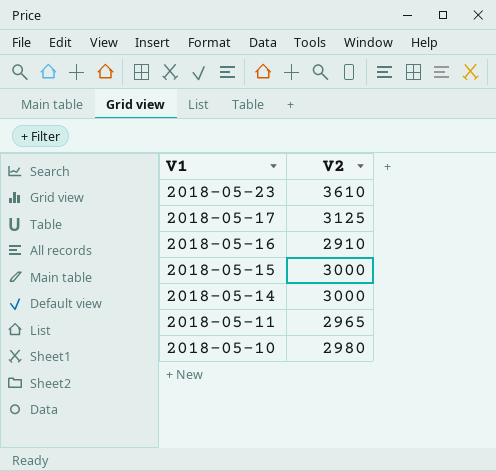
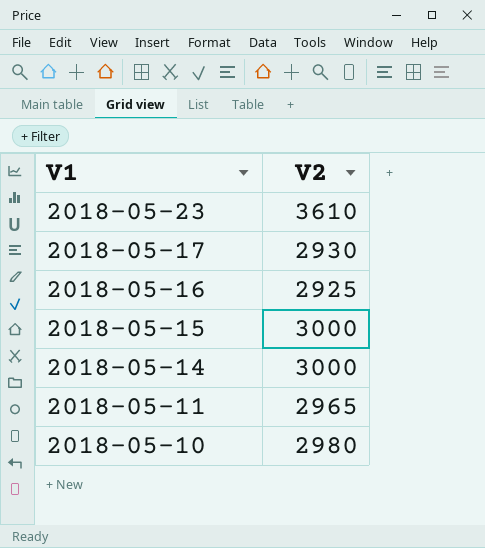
2018-05-17 | V2: 3125 -> 2930
2018-05-16 | V2: 2910 -> 2925

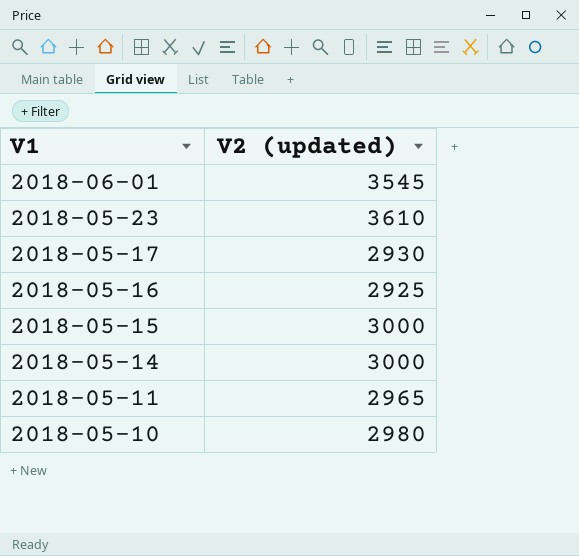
column name: V2 -> V2 (updated)
row 2018-06-01: none -> 3545

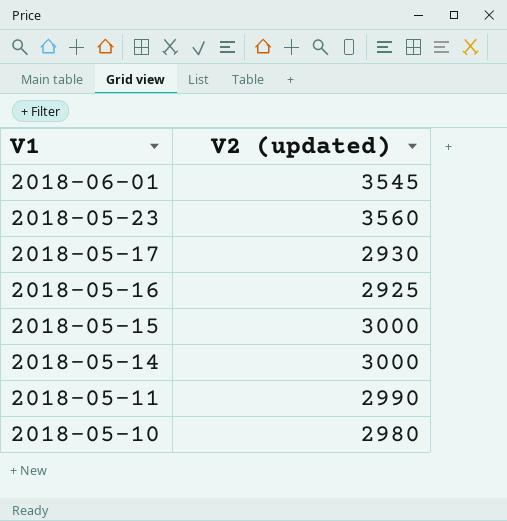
2018-05-23 | V2 (updated): 3610 -> 3560
2018-05-11 | V2 (updated): 2965 -> 2990

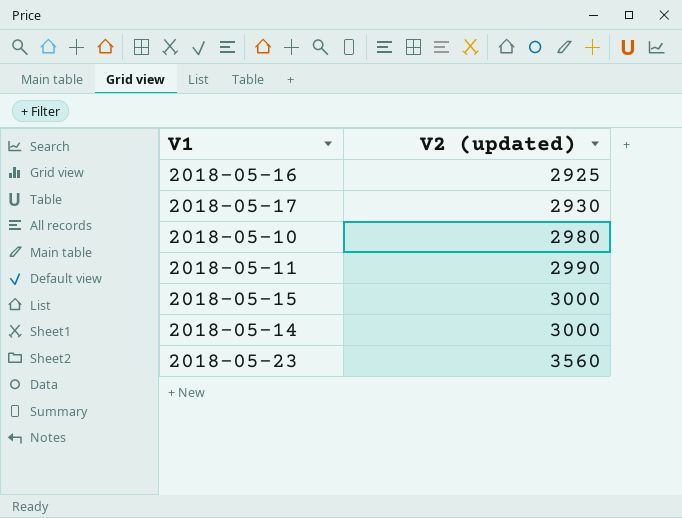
row order: V1 descending -> V2 (updated) ascending
row 2018-06-01: 3545 -> none

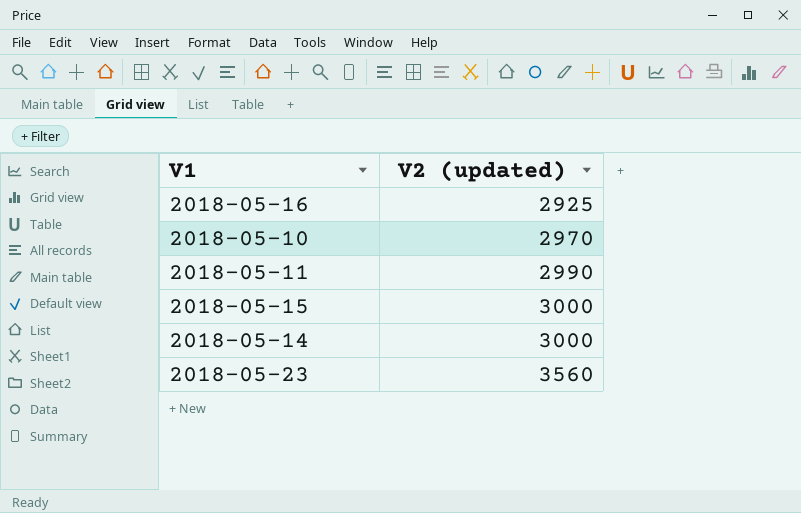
row 2018-05-17: 2930 -> none
2018-05-10 | V2 (updated): 2980 -> 2970

